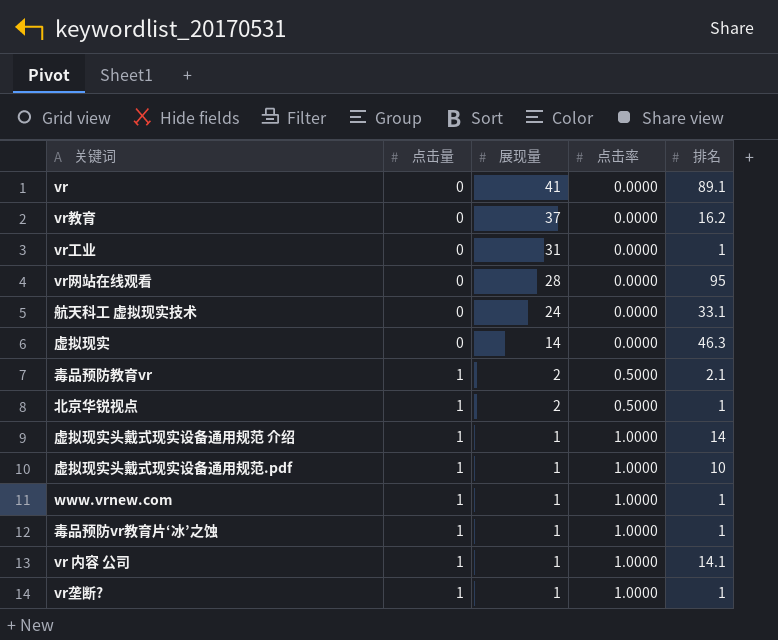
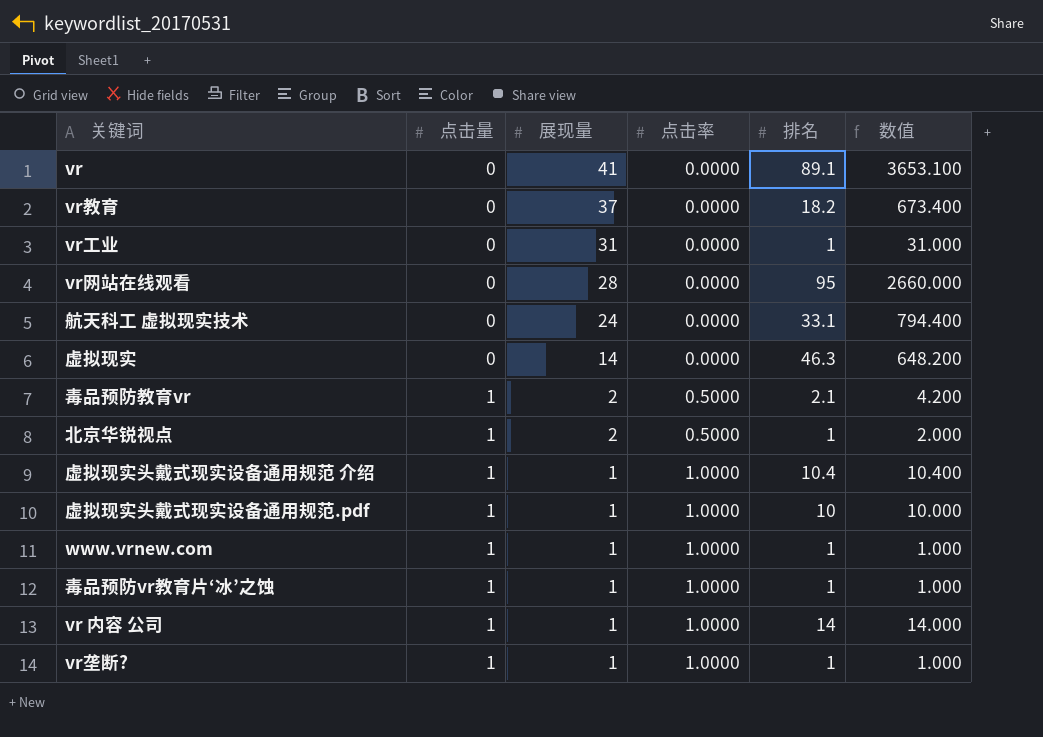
column 数值 | formula: none -> [展现量] * [排名]
vr教育 | 排名: 16.2 -> 18.2
虚拟现实头戴式现实设备通用规范 介绍 | 排名: 14 -> 10.4
vr 内容 公司 | 排名: 14.1 -> 14

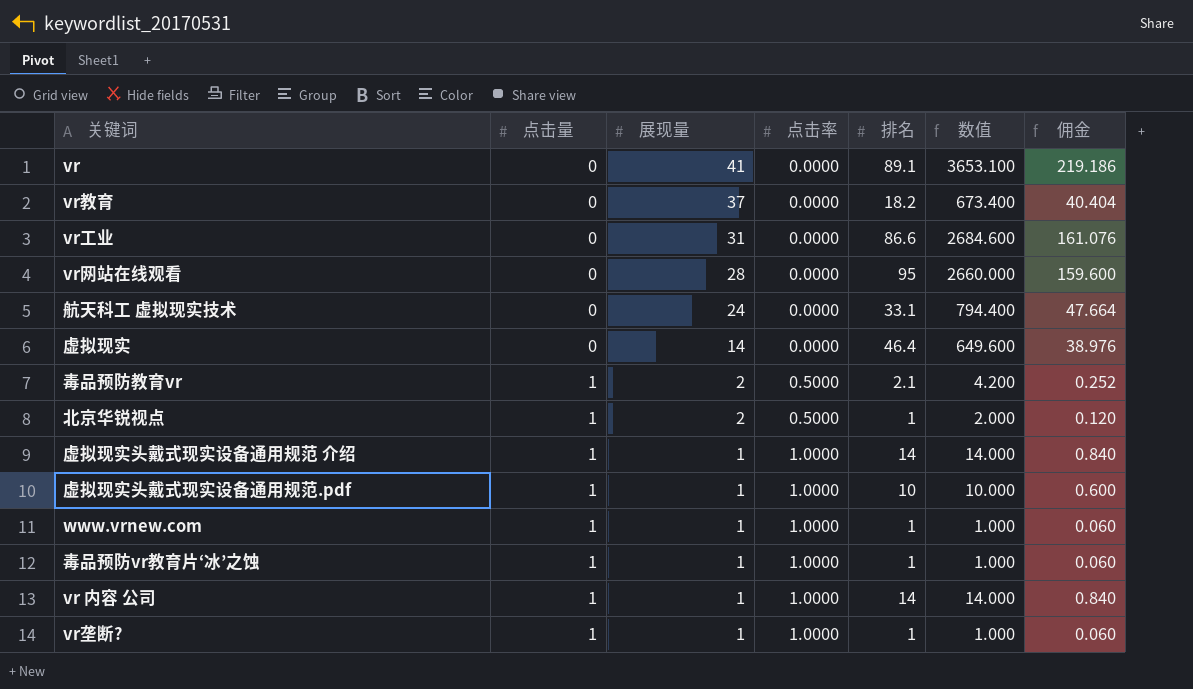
column 佣金 | formula: none -> [数值] * 0.06
vr工业 | 排名: 1 -> 86.6
vr工业 | 数值: 31.000 -> 2684.600
虚拟现实 | 排名: 46.3 -> 46.4
虚拟现实 | 数值: 648.200 -> 649.600
虚拟现实头戴式现实设备通用规范 介绍 | 排名: 10.4 -> 14
虚拟现实头戴式现实设备通用规范 介绍 | 数值: 10.400 -> 14.000

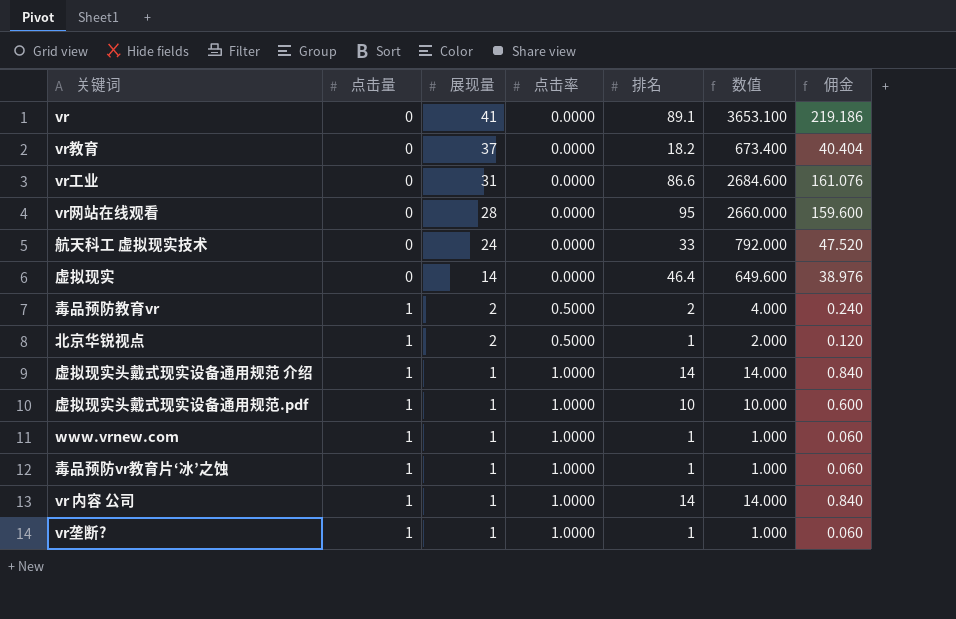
航天科工 虚拟现实技术 | 排名: 33.1 -> 33
航天科工 虚拟现实技术 | 数值: 794.400 -> 792.000
航天科工 虚拟现实技术 | 佣金: 47.664 -> 47.520
毒品预防教育vr | 排名: 2.1 -> 2
毒品预防教育vr | 数值: 4.200 -> 4.000
毒品预防教育vr | 佣金: 0.252 -> 0.240

